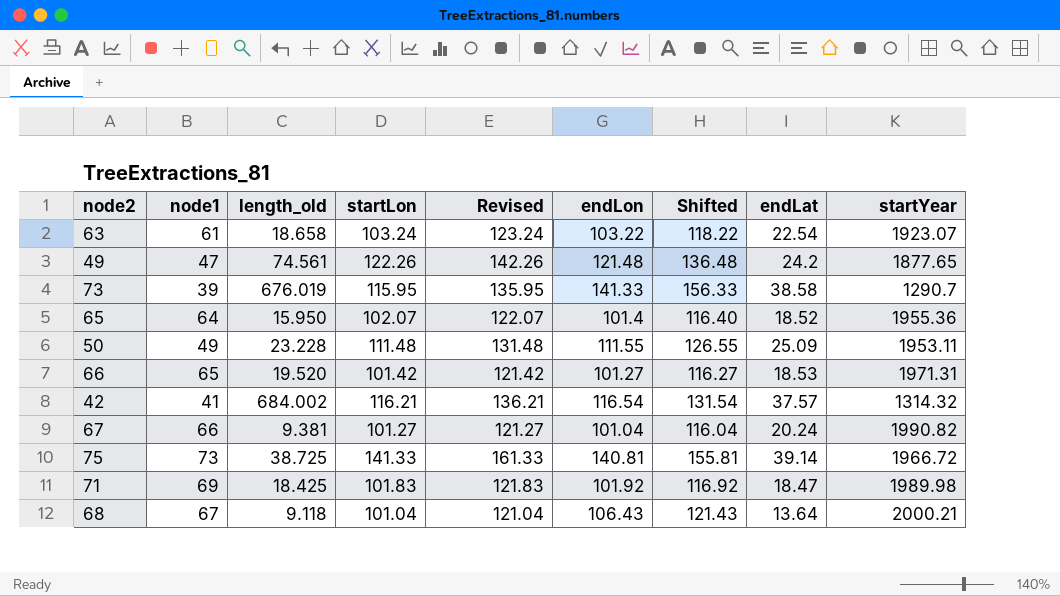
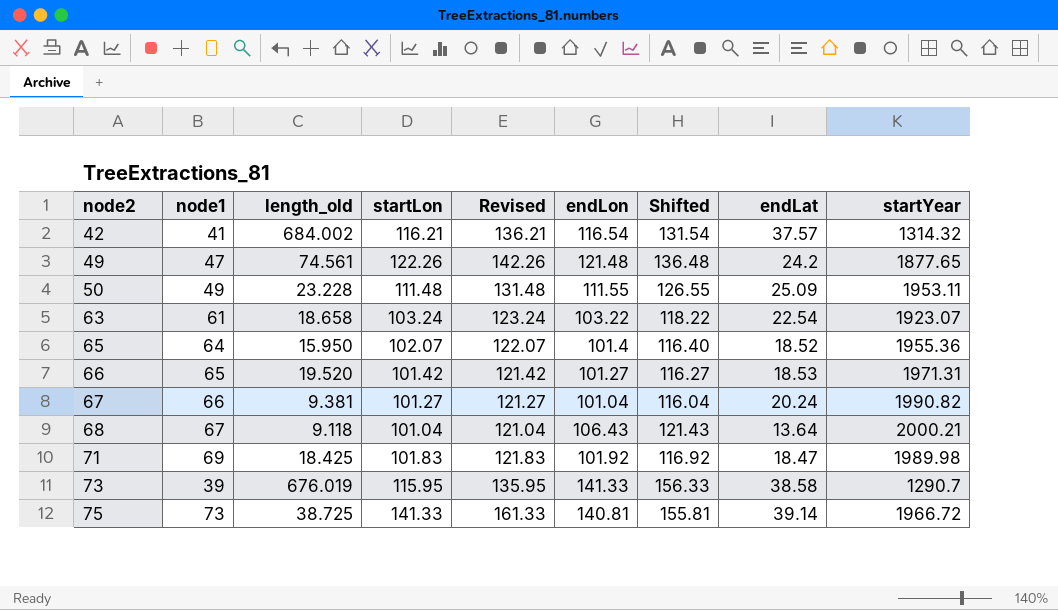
row order: none -> node2 ascending

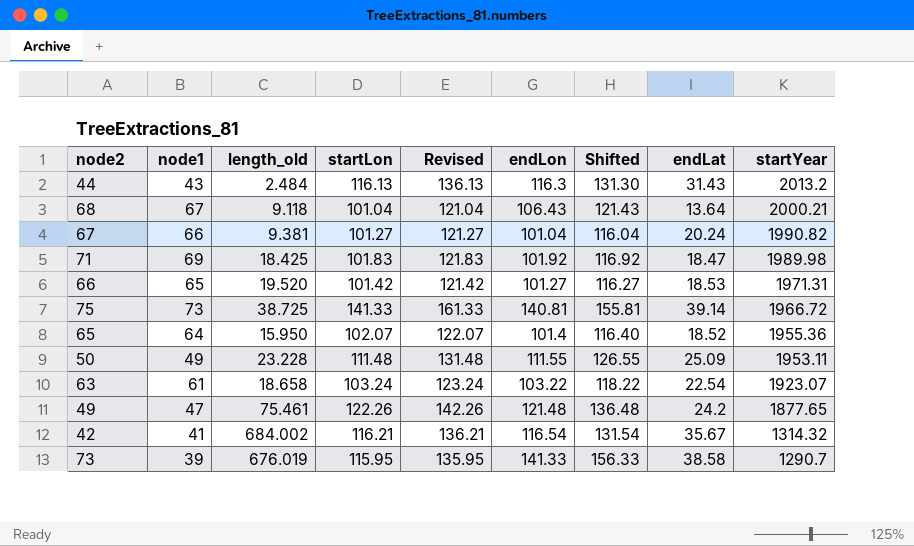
row order: node2 ascending -> startYear descending
row 44: none -> 43 | 2.484 | 116.13 | 136.13 | 116.3 | 131.30 | 31.43 | 2013.2
49 | length_old: 74.561 -> 75.461
42 | endLat: 37.57 -> 35.67

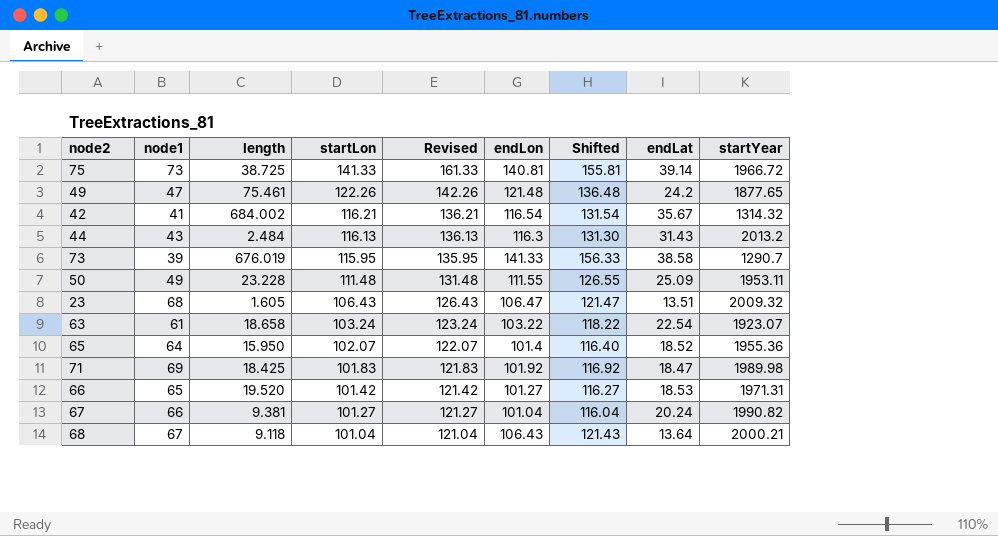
row order: startYear descending -> startLon descending
column name: length_old -> length
row 23: none -> 68 | 1.605 | 106.43 | 126.43 | 106.47 | 121.47 | 13.51 | 2009.32

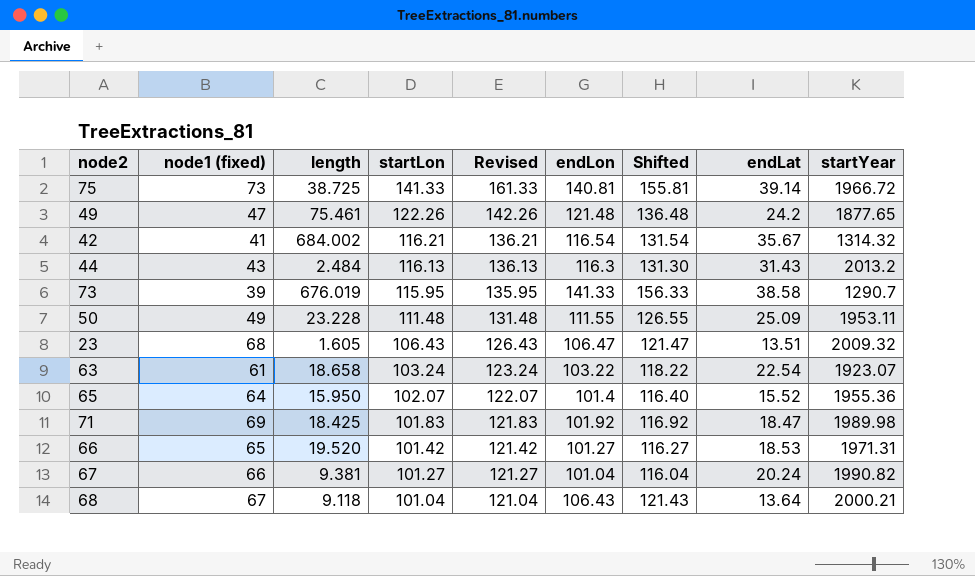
column name: node1 -> node1 (fixed)
65 | endLat: 18.52 -> 15.52

